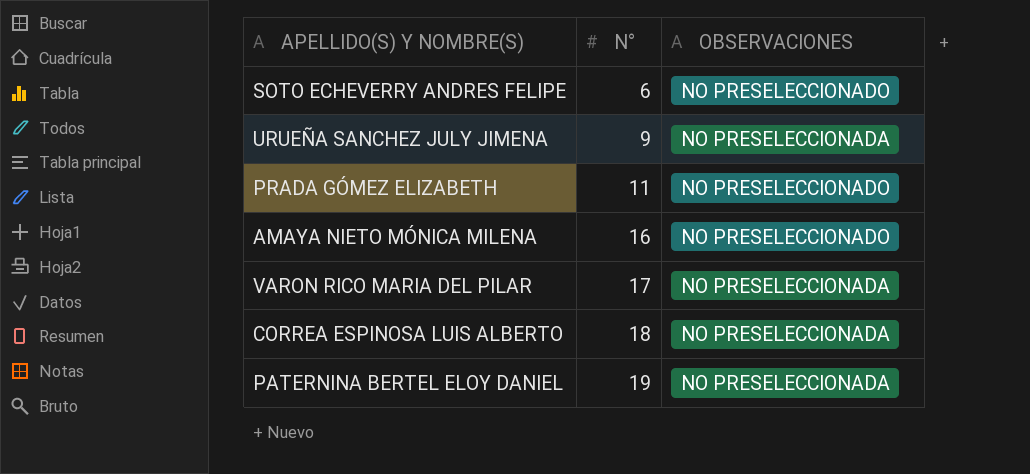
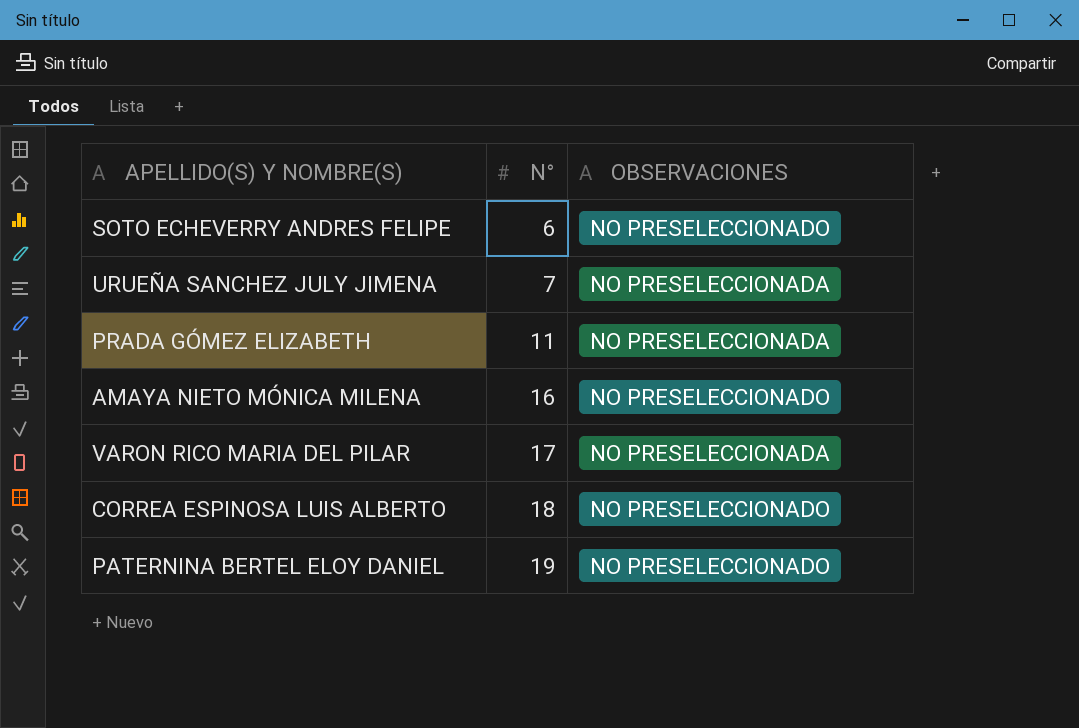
URUEÑA SANCHEZ JULY JIMENA | N°: 9 -> 7
PRADA GÓMEZ ELIZABETH | OBSERVACIONES: NO PRESELECCIONADO -> NO PRESELECCIONADA
CORREA ESPINOSA LUIS ALBERTO | OBSERVACIONES: NO PRESELECCIONADA -> NO PRESELECCIONADO
PATERNINA BERTEL ELOY DANIEL | OBSERVACIONES: NO PRESELECCIONADA -> NO PRESELECCIONADO

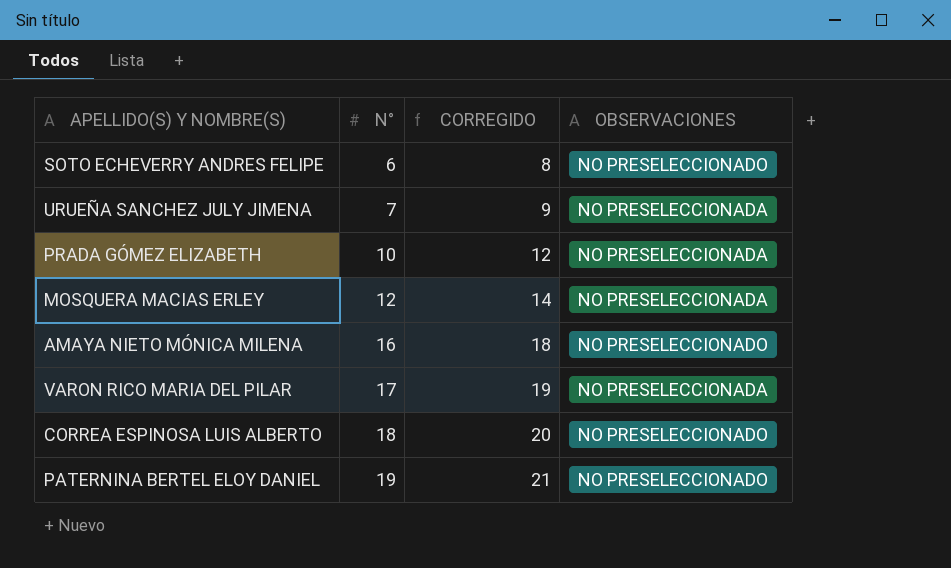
column CORREGIDO | formula: none -> [N°] + 2
PRADA GÓMEZ ELIZABETH | N°: 11 -> 10
row MOSQUERA MACIAS ERLEY: none -> 12 | 14 | NO PRESELECCIONADA

